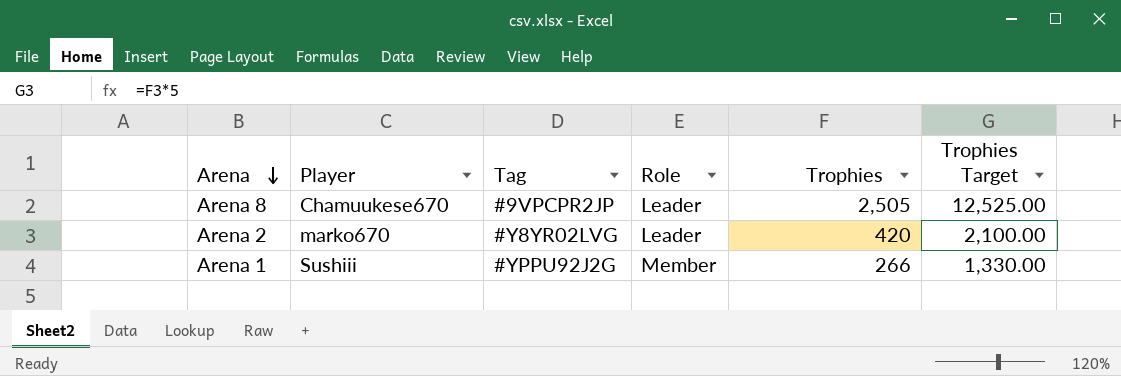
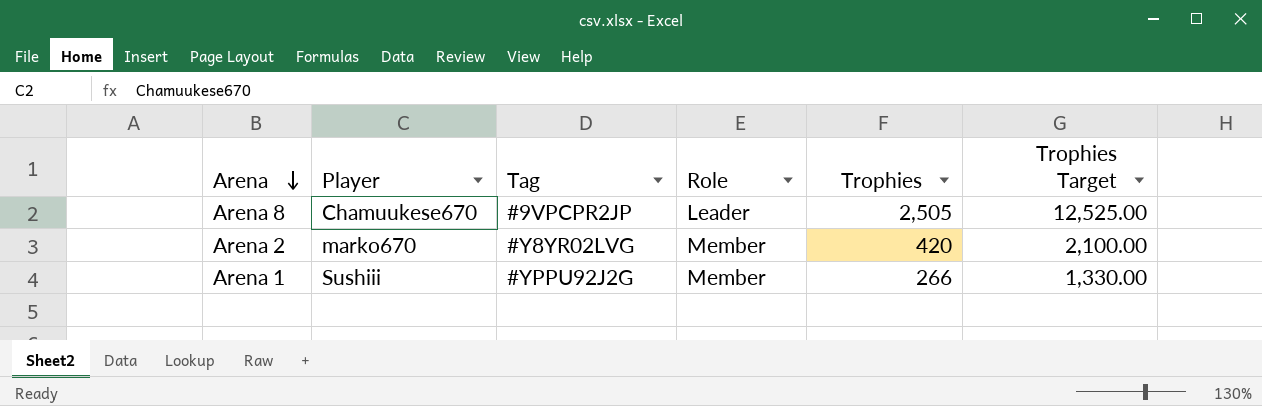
Arena 2 | Role: Leader -> Member

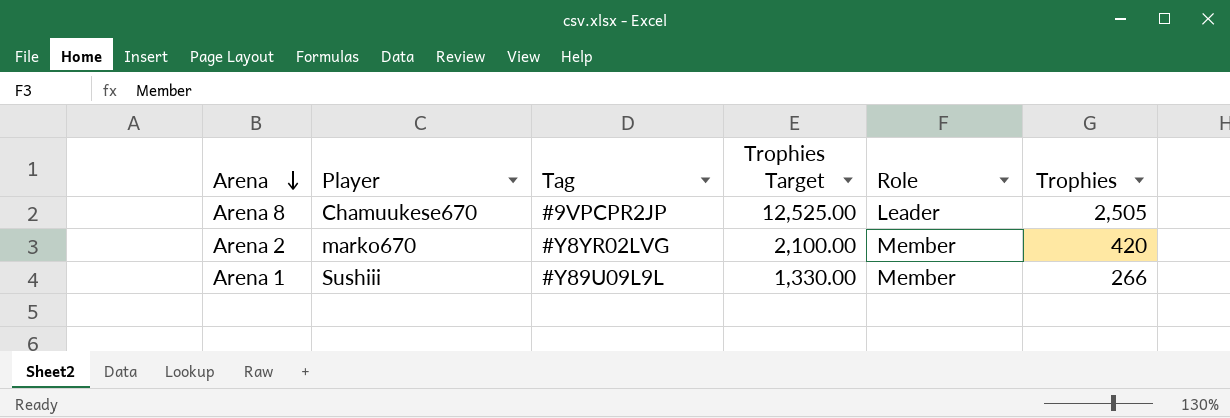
column Trophies Target | position: 6 -> 4
Arena 1 | Tag: #YPPU92J2G -> #Y89U09L9L

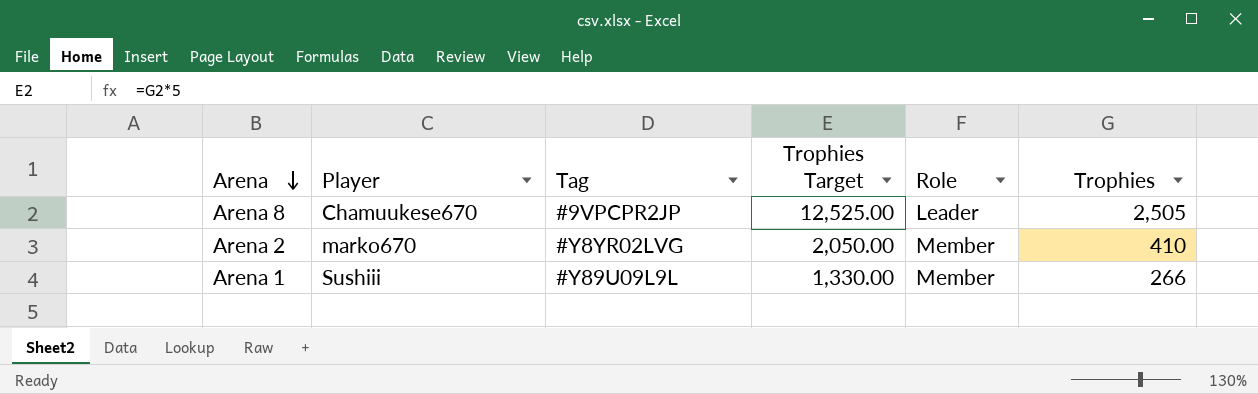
Arena 2 | Trophies Target: 2,100.00 -> 2,050.00
Arena 2 | Trophies: 420 -> 410

